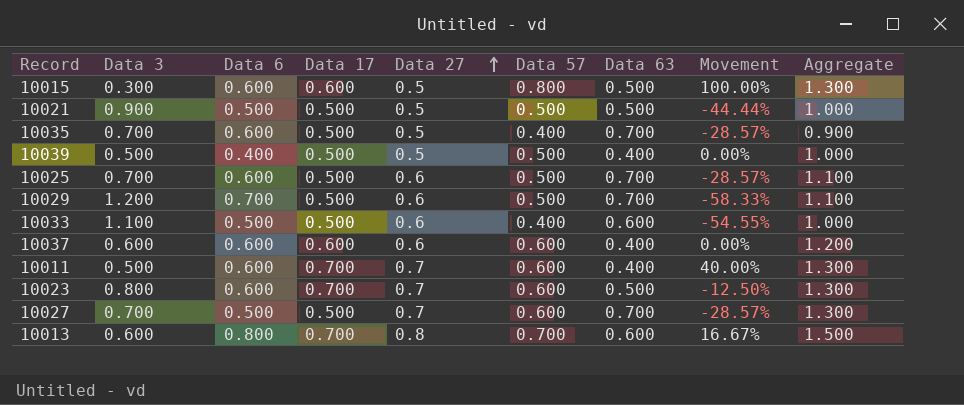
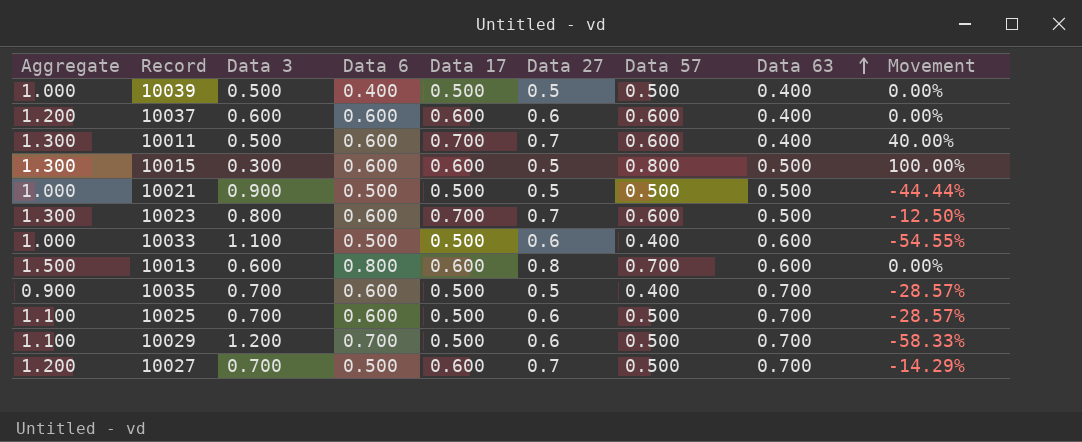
row order: Data 27 ascending -> Data 63 ascending
column Aggregate | position: 9 -> 1
10013 | Data 17: 0.700 -> 0.600
10013 | Movement: 16.67% -> 0.00%
10027 | Aggregate: 1.300 -> 1.200
10027 | Data 17: 0.500 -> 0.600
10027 | Data 57: 0.600 -> 0.500
10027 | Movement: -28.57% -> -14.29%

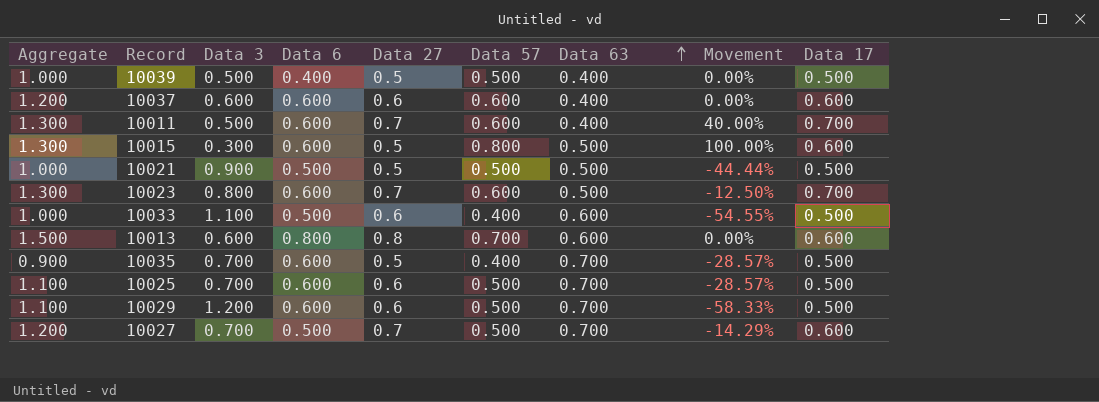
column Data 17 | position: 5 -> 9
10029 | Data 6: 0.700 -> 0.600

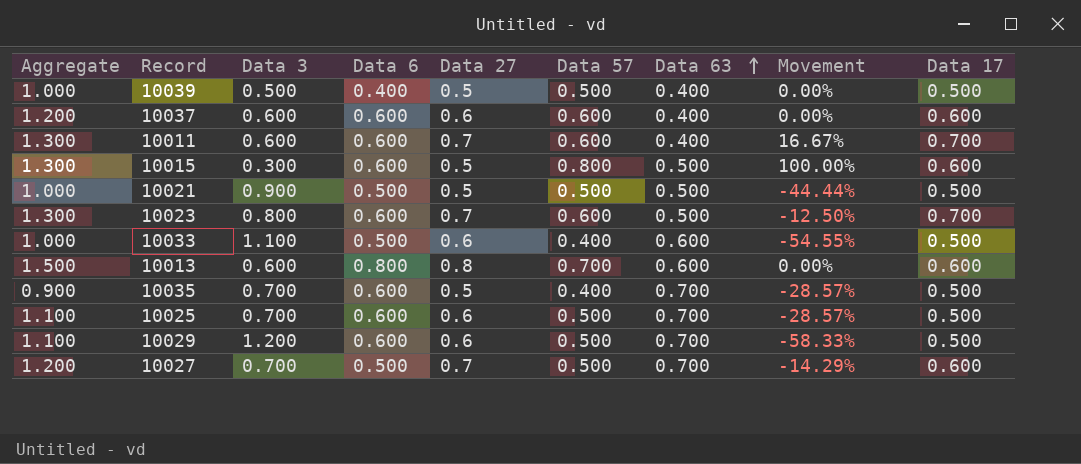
10011 | Data 3: 0.500 -> 0.600
10011 | Movement: 40.00% -> 16.67%

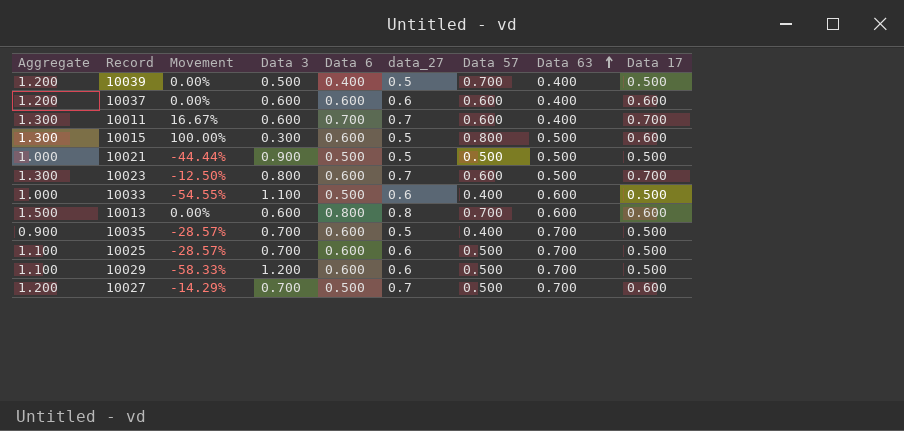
column Movement | position: 8 -> 3
column name: Data 27 -> data_27
10039 | Aggregate: 1.000 -> 1.200
10039 | Data 57: 0.500 -> 0.700
10011 | Data 6: 0.600 -> 0.700

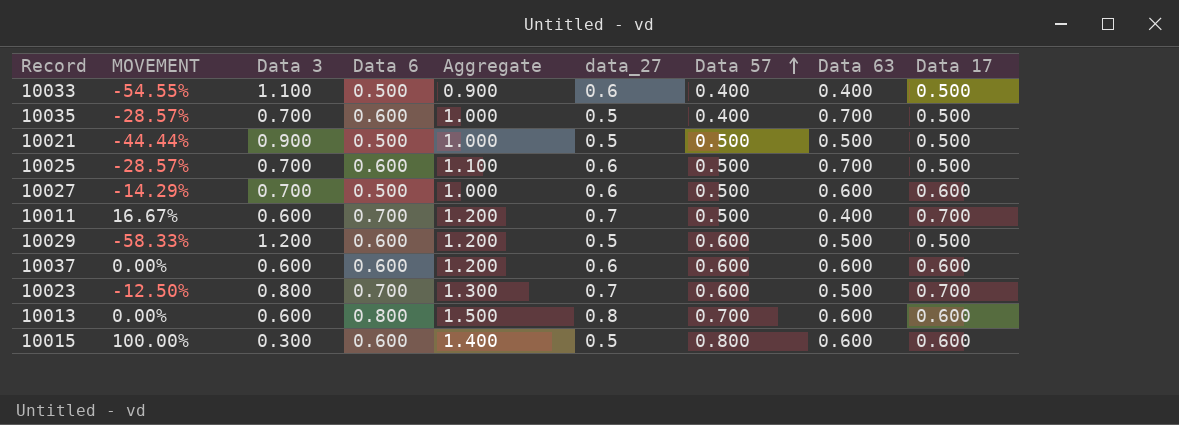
row order: Data 63 ascending -> Data 57 ascending
column name: Movement -> MOVEMENT
column Aggregate | formula: [data_27] + [Data 57] -> [Data 6] + [Data 57]
column Aggregate | position: 1 -> 5
row 10039: 1.200 | 0.00% | 0.500 | 0.400 | 0.5 | 0.700 | 0.400 | 0.500 -> none
10033 | Data 63: 0.600 -> 0.400
10027 | data_27: 0.7 -> 0.6
10027 | Data 63: 0.700 -> 0.600
10011 | Data 57: 0.600 -> 0.500
10029 | data_27: 0.6 -> 0.5
10029 | Data 57: 0.500 -> 0.600
10029 | Data 63: 0.700 -> 0.500
10037 | Data 63: 0.400 -> 0.600
10023 | Data 6: 0.600 -> 0.700
10015 | Data 63: 0.500 -> 0.600

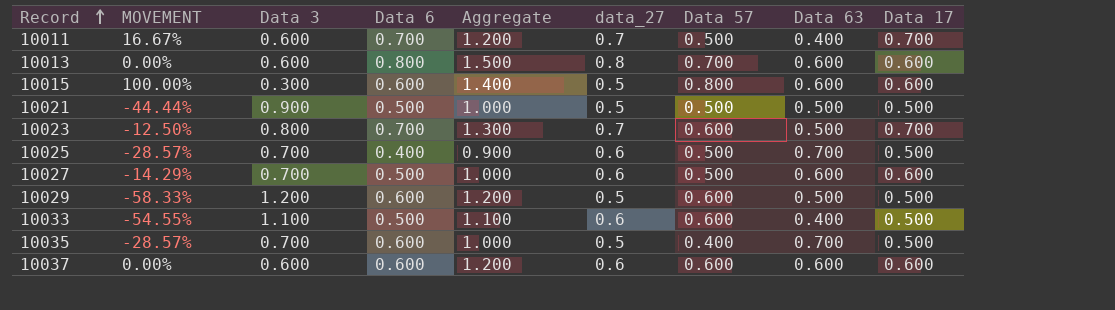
row order: Data 57 ascending -> Record ascending
10025 | Data 6: 0.600 -> 0.400
10025 | Aggregate: 1.100 -> 0.900
10033 | Aggregate: 0.900 -> 1.100
10033 | Data 57: 0.400 -> 0.600

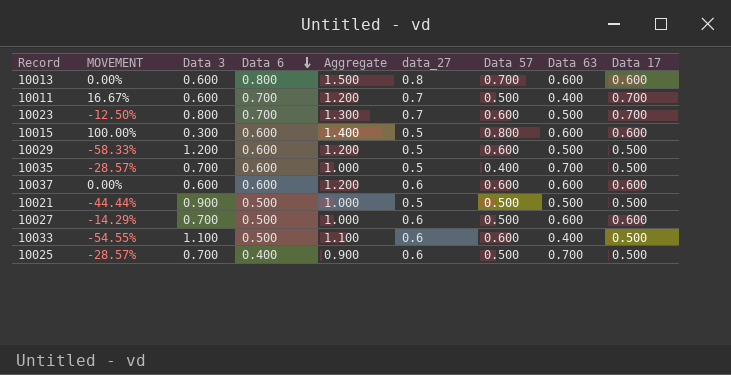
row order: Record ascending -> Data 6 descending

